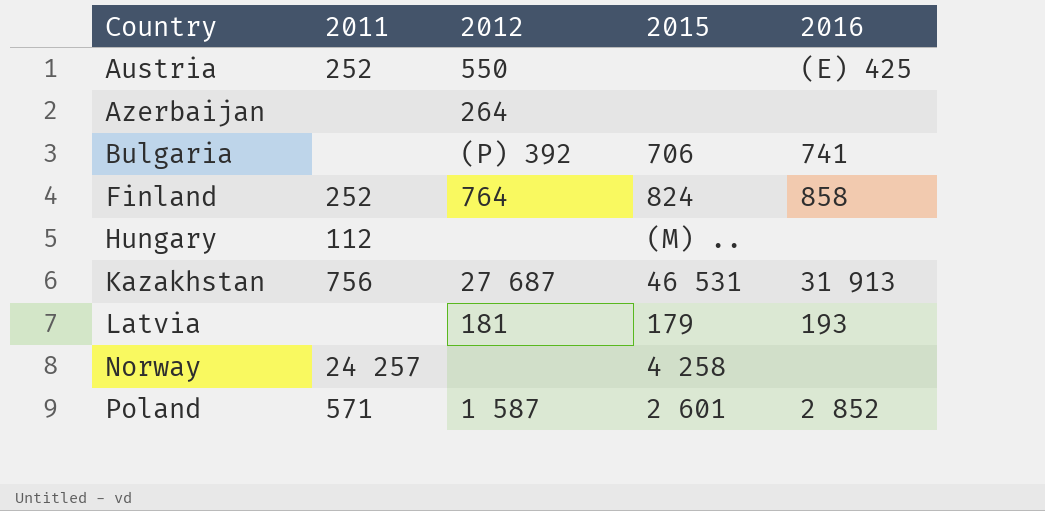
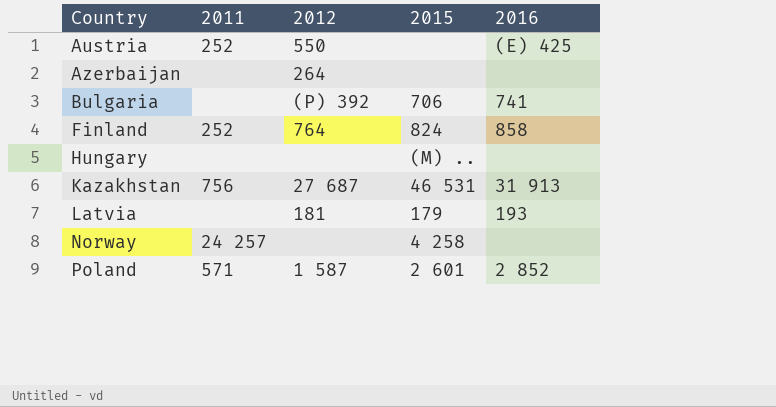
Hungary | 2011: 112 -> none

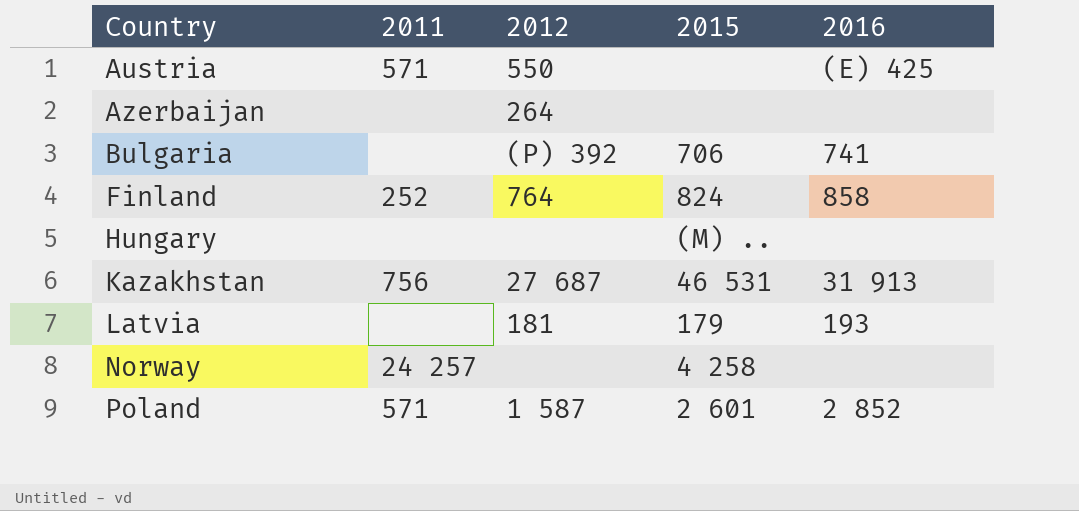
Austria | 2011: 252 -> 571

